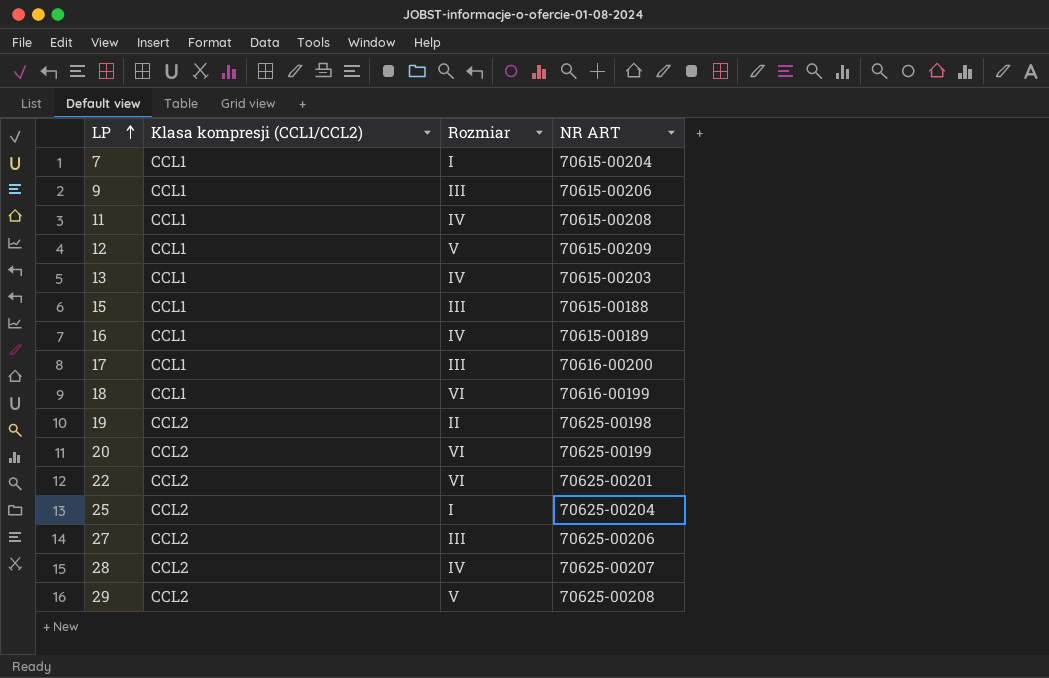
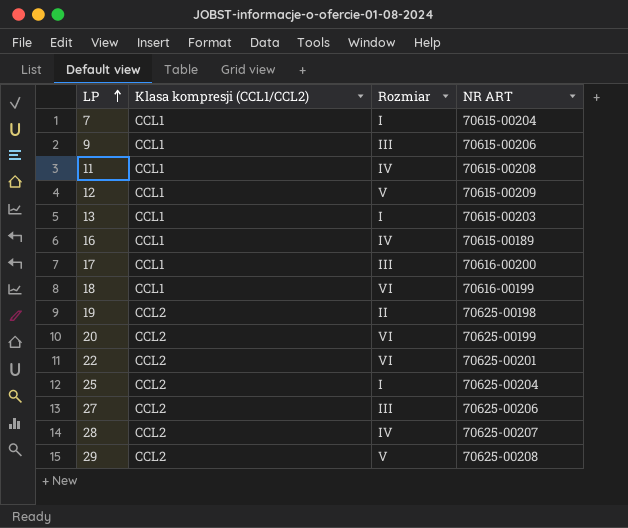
row 15: CCL1 | III | 70615-00188 -> none
13 | Rozmiar: IV -> I

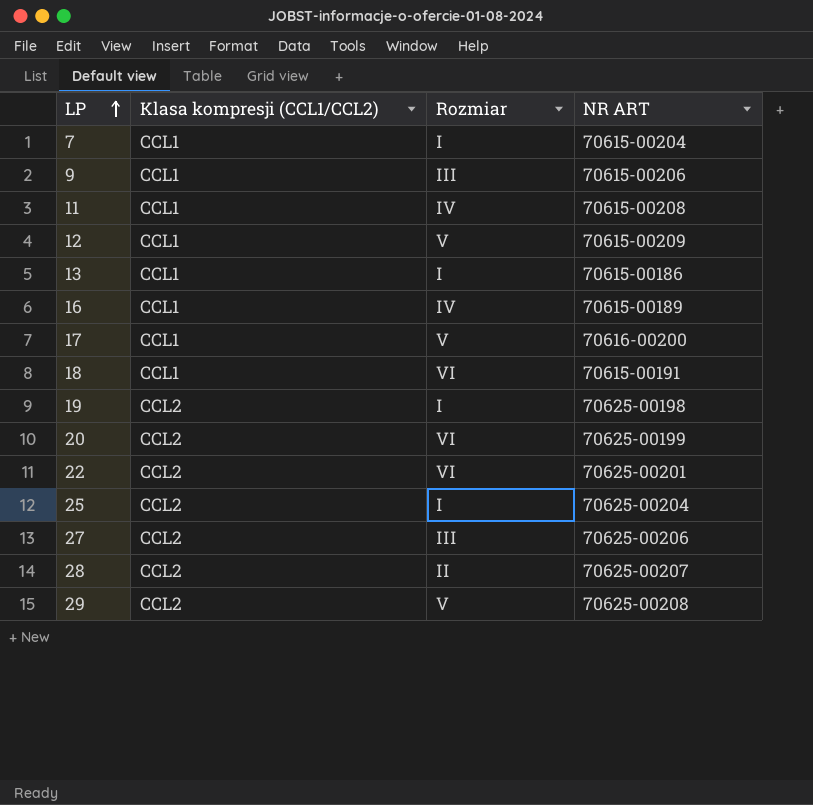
13 | NR ART: 70615-00203 -> 70615-00186
17 | Rozmiar: III -> V
18 | NR ART: 70616-00199 -> 70615-00191
19 | Rozmiar: II -> I
28 | Rozmiar: IV -> II

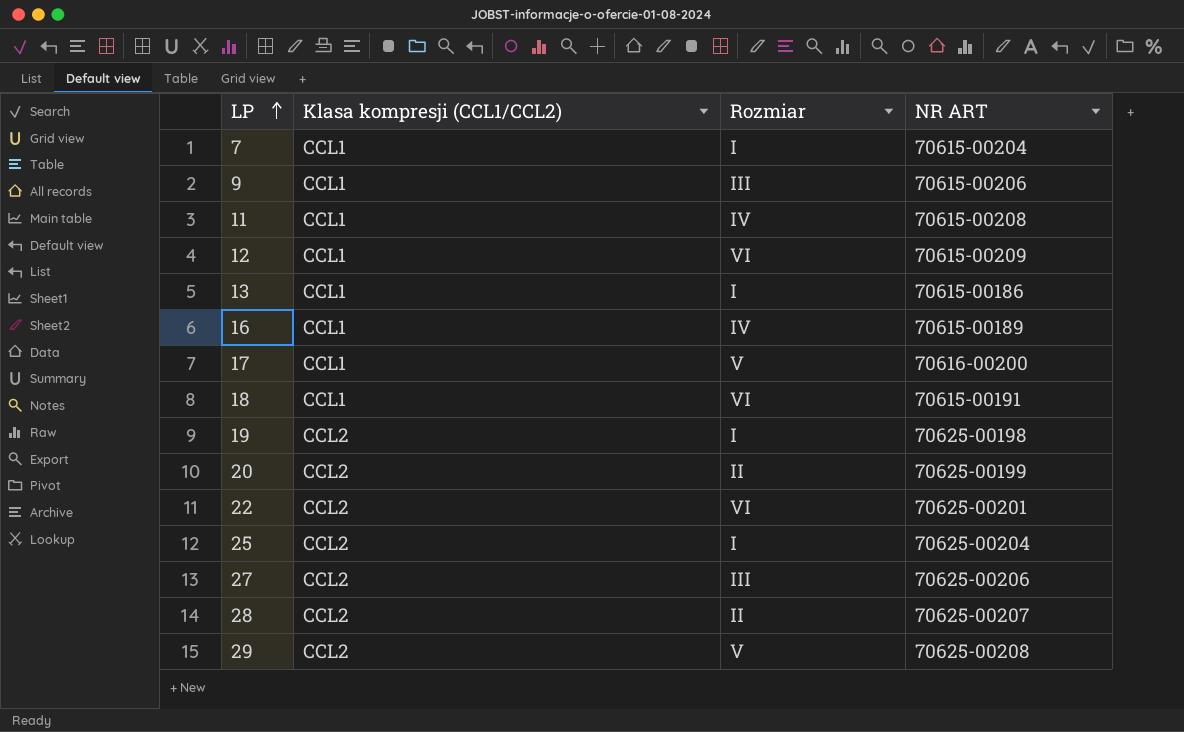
12 | Rozmiar: V -> VI
20 | Rozmiar: VI -> II

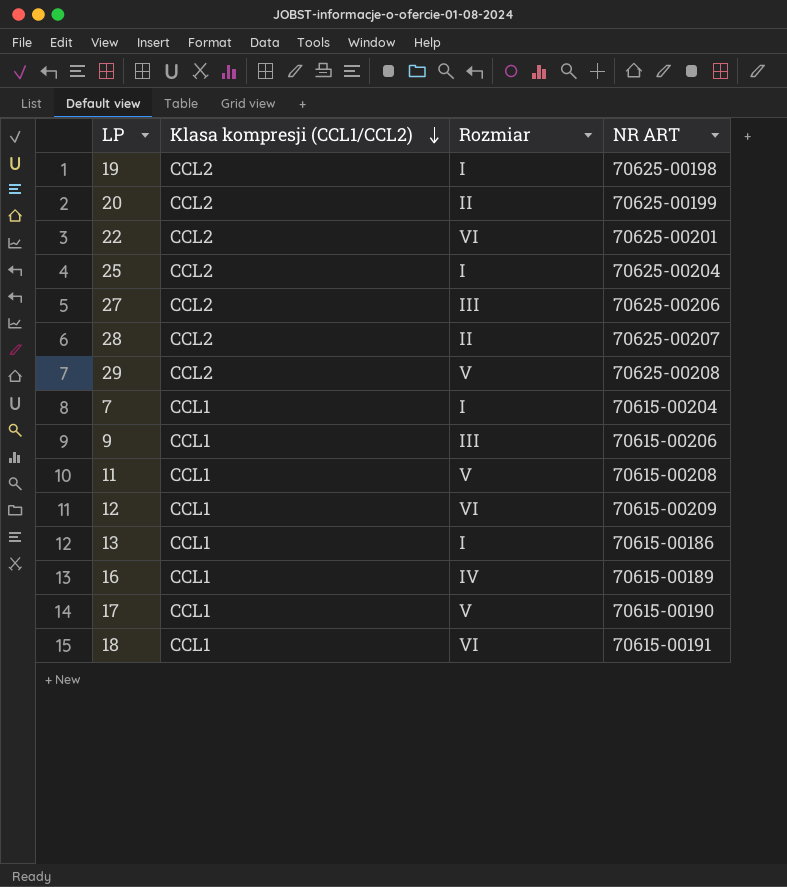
row order: LP ascending -> Klasa kompresji (CCL1/CCL2) descending
11 | Rozmiar: IV -> V
17 | NR ART: 70616-00200 -> 70615-00190

